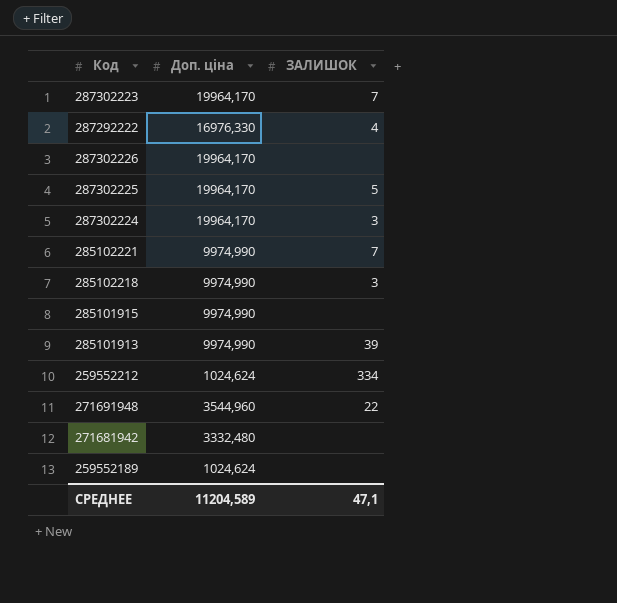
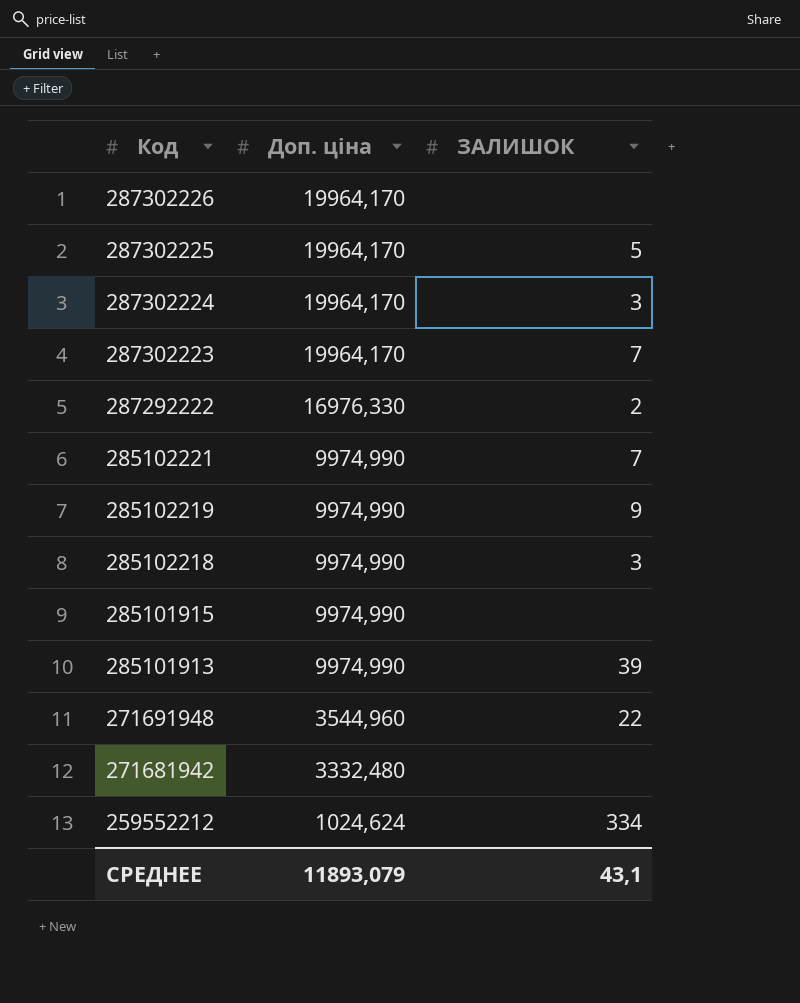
row order: none -> Код descending
row 259552189: 1024,624 | none -> none
287292222 | ЗАЛИШОК: 4 -> 2
row 285102219: none -> 9974,990 | 9
СРЕДНЕЕ | Доп. ціна: 11204,589 -> 11893,079
СРЕДНЕЕ | ЗАЛИШОК: 47,1 -> 43,1

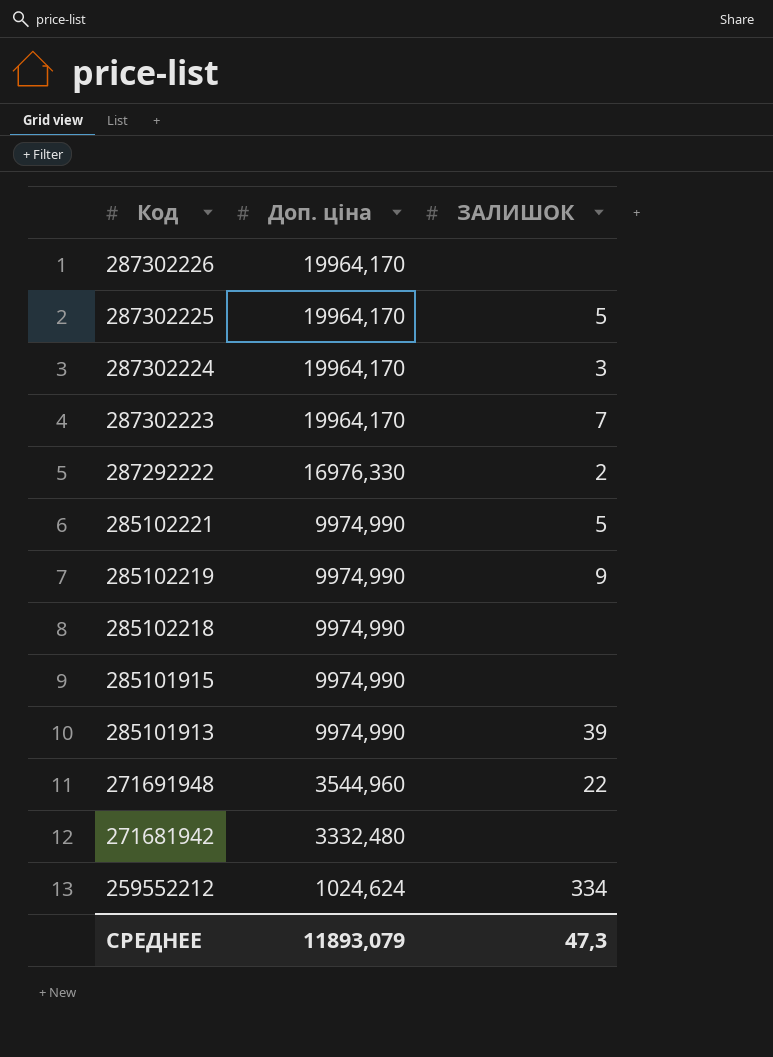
285102221 | ЗАЛИШОК: 7 -> 5
285102218 | ЗАЛИШОК: 3 -> none
СРЕДНЕЕ | ЗАЛИШОК: 43,1 -> 47,3

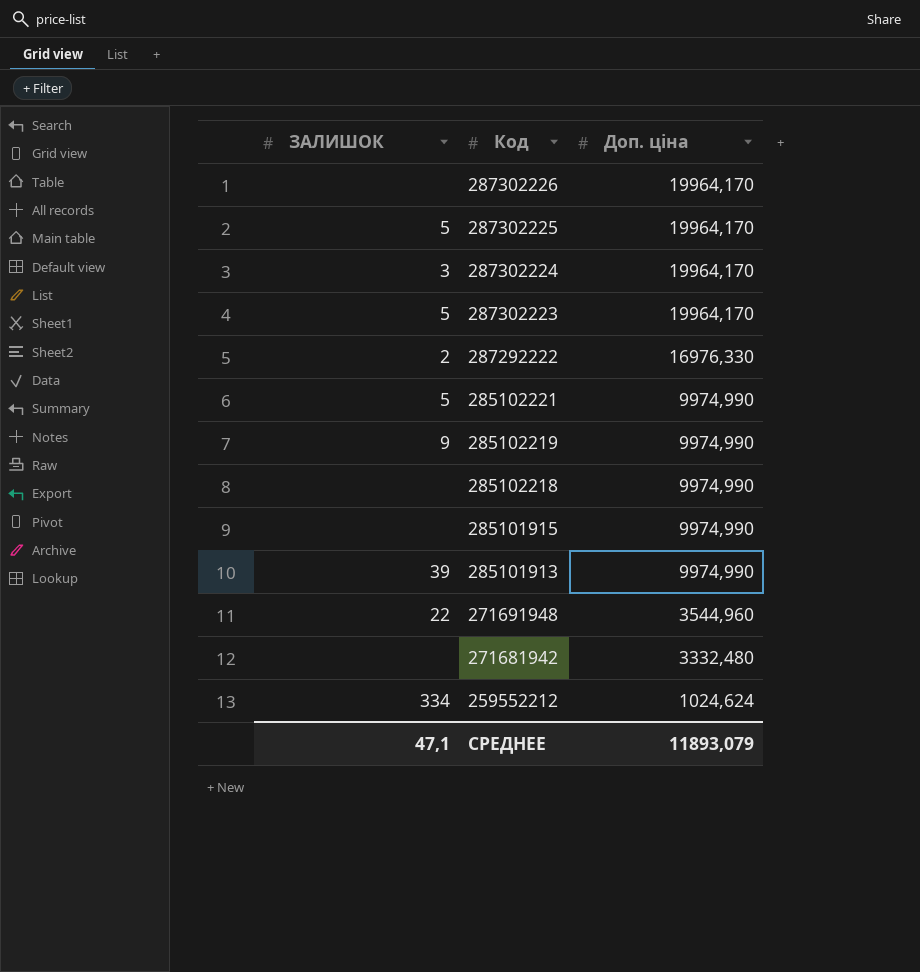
column ЗАЛИШОК | position: 3 -> 1
287302223 | ЗАЛИШОК: 7 -> 5
СРЕДНЕЕ | ЗАЛИШОК: 47,3 -> 47,1

